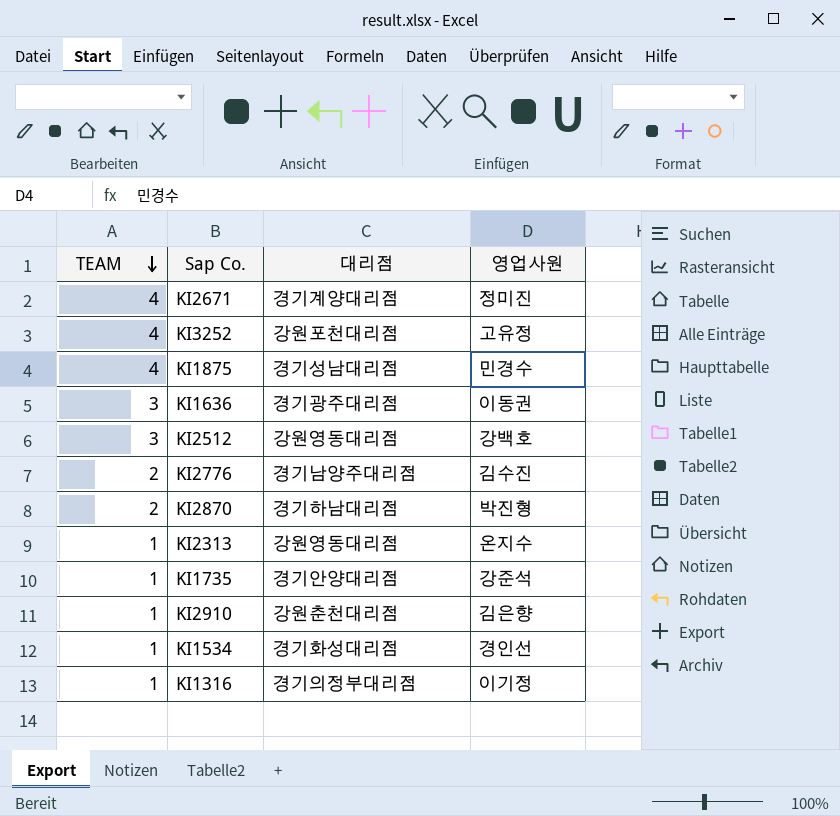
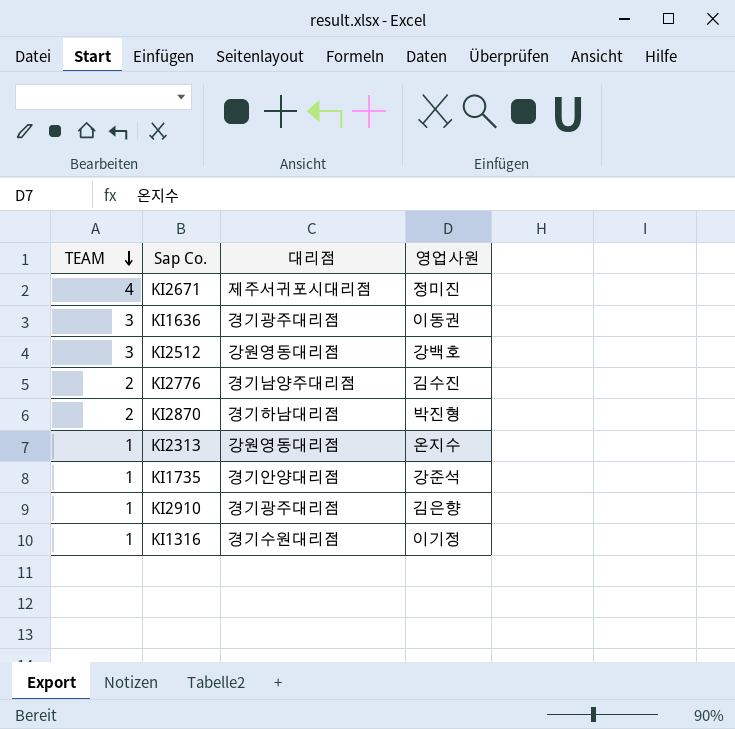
row KI3252: 4 | 강원포천대리점 | 고유정 -> none
row KI1875: 4 | 경기성남대리점 | 민경수 -> none
row KI1534: 1 | 경기화성대리점 | 경인선 -> none
KI2671 | 대리점: 경기계양대리점 -> 제주서귀포시대리점
KI2910 | 대리점: 강원춘천대리점 -> 경기광주대리점
KI1316 | 대리점: 경기의정부대리점 -> 경기수원대리점

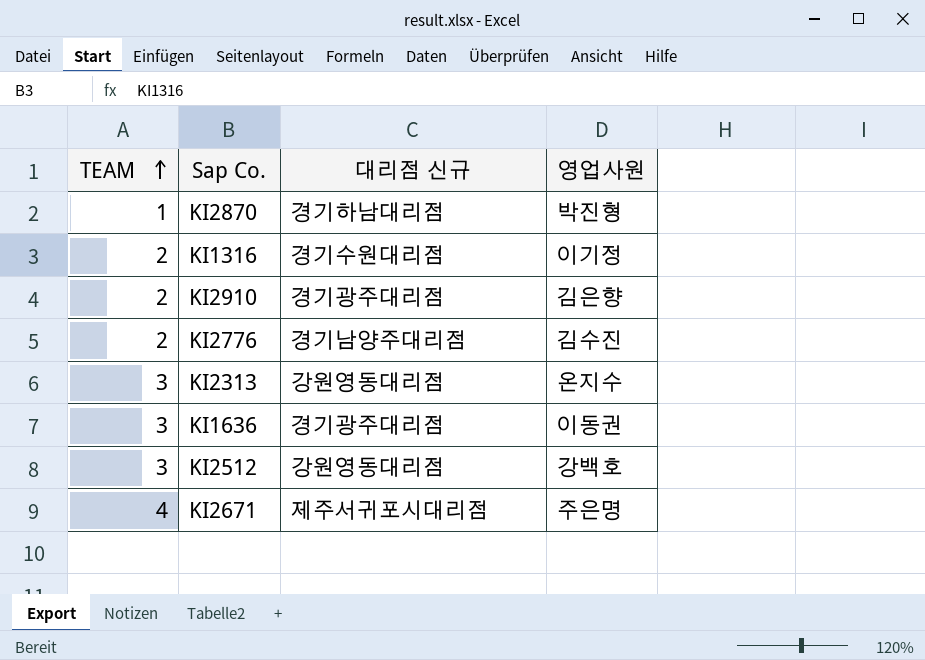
row order: TEAM descending -> TEAM ascending
column name: 대리점 -> 대리점 신규
row KI1735: 1 | 경기안양대리점 | 강준석 -> none
KI2870 | TEAM: 2 -> 1
KI1316 | TEAM: 1 -> 2
KI2910 | TEAM: 1 -> 2
KI2313 | TEAM: 1 -> 3
KI2671 | 영업사원: 정미진 -> 주은명

